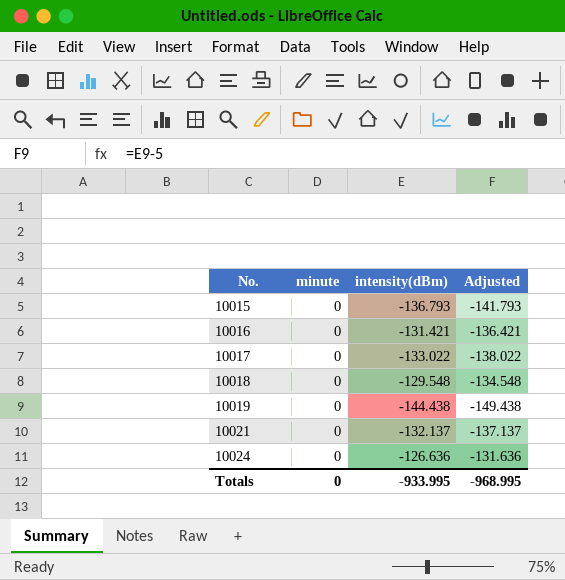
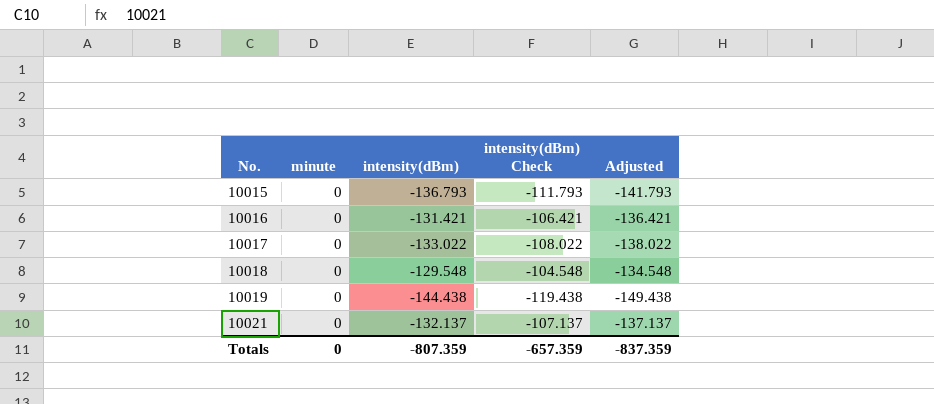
column intensity(dBm) Check | formula: none -> [intensity(dBm)] + 25
row 10024: 0 | -126.636 | -131.636 -> none
Totals | intensity(dBm): -933.995 -> -807.359
Totals | Adjusted: -968.995 -> -837.359

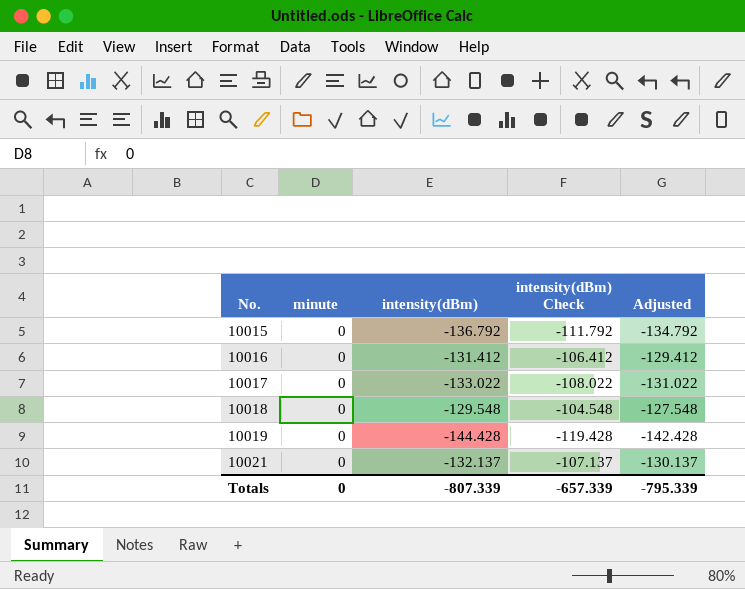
column Adjusted | formula: [intensity(dBm)] - 5 -> [intensity(dBm)] + 2
10015 | intensity(dBm): -136.793 -> -136.792
10015 | intensity(dBm) Check: -111.793 -> -111.792
10016 | intensity(dBm): -131.421 -> -131.412
10016 | intensity(dBm) Check: -106.421 -> -106.412
10019 | intensity(dBm): -144.438 -> -144.428
10019 | intensity(dBm) Check: -119.438 -> -119.428
Totals | intensity(dBm): -807.359 -> -807.339
Totals | intensity(dBm) Check: -657.359 -> -657.339
Totals | Adjusted: -837.359 -> -795.339

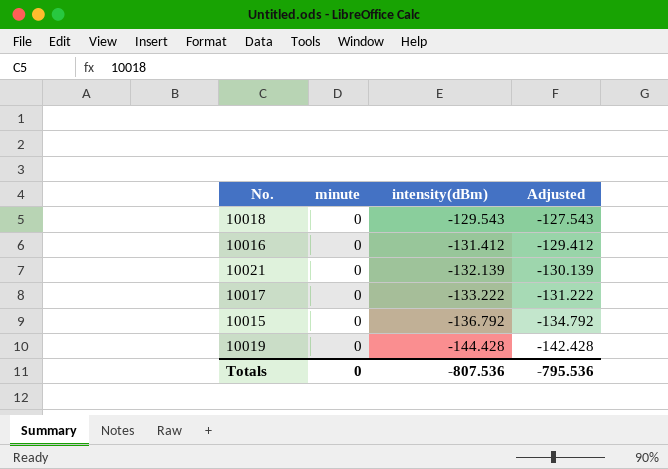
row order: No. ascending -> intensity(dBm) descending
column intensity(dBm) Check | formula: [intensity(dBm)] + 25 -> none
10018 | intensity(dBm): -129.548 -> -129.543
10018 | Adjusted: -127.548 -> -127.543
10021 | intensity(dBm): -132.137 -> -132.139
10021 | Adjusted: -130.137 -> -130.139
10017 | intensity(dBm): -133.022 -> -133.222
10017 | Adjusted: -131.022 -> -131.222
Totals | intensity(dBm): -807.339 -> -807.536
Totals | Adjusted: -795.339 -> -795.536

